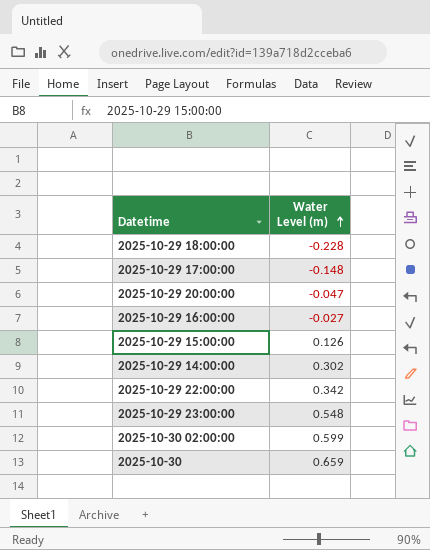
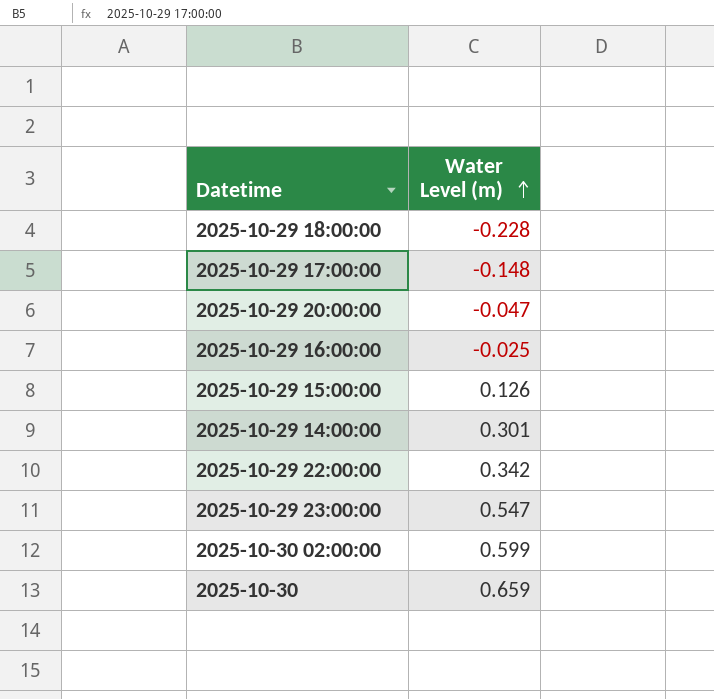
2025-10-29 16:00:00 | Water Level (m): -0.027 -> -0.025
2025-10-29 14:00:00 | Water Level (m): 0.302 -> 0.301
2025-10-29 23:00:00 | Water Level (m): 0.548 -> 0.547

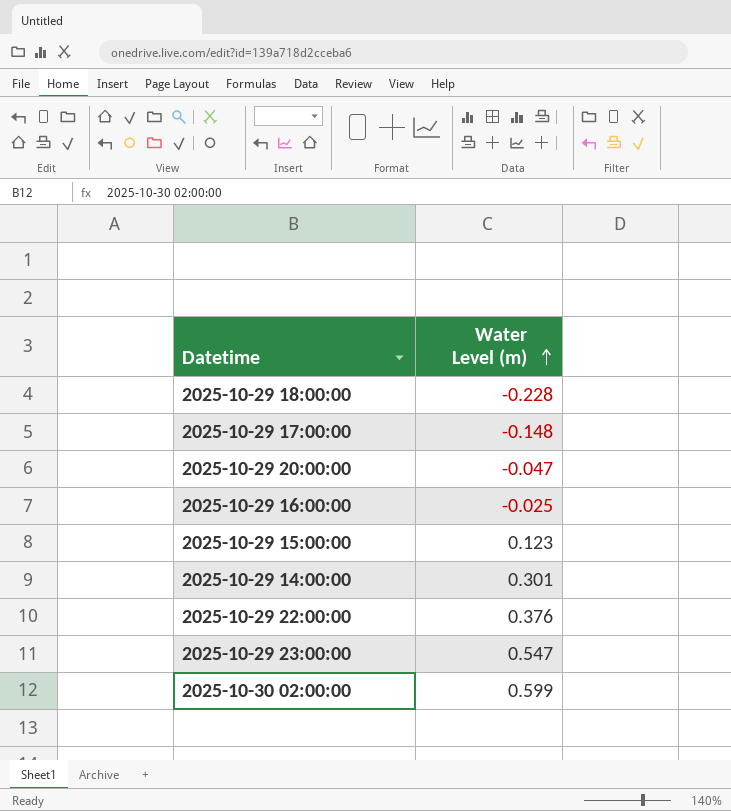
row 2025-10-30: 0.659 -> none
2025-10-29 15:00:00 | Water Level (m): 0.126 -> 0.123
2025-10-29 22:00:00 | Water Level (m): 0.342 -> 0.376

